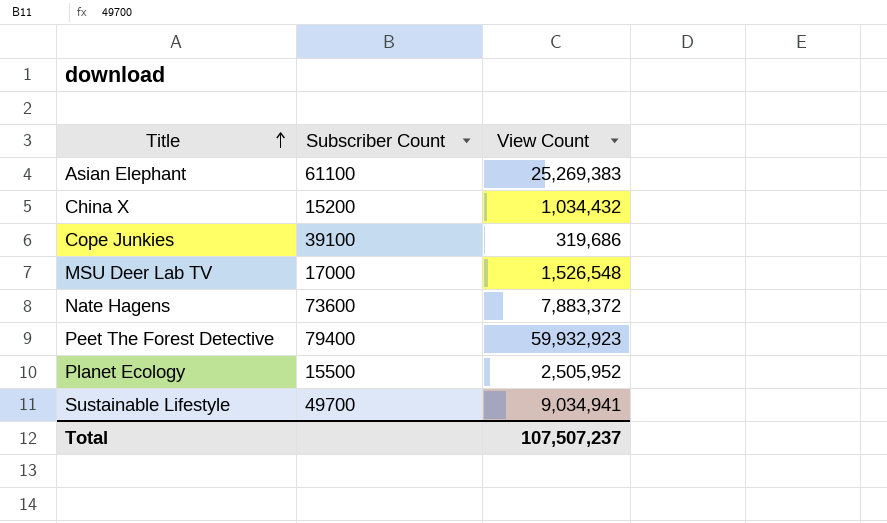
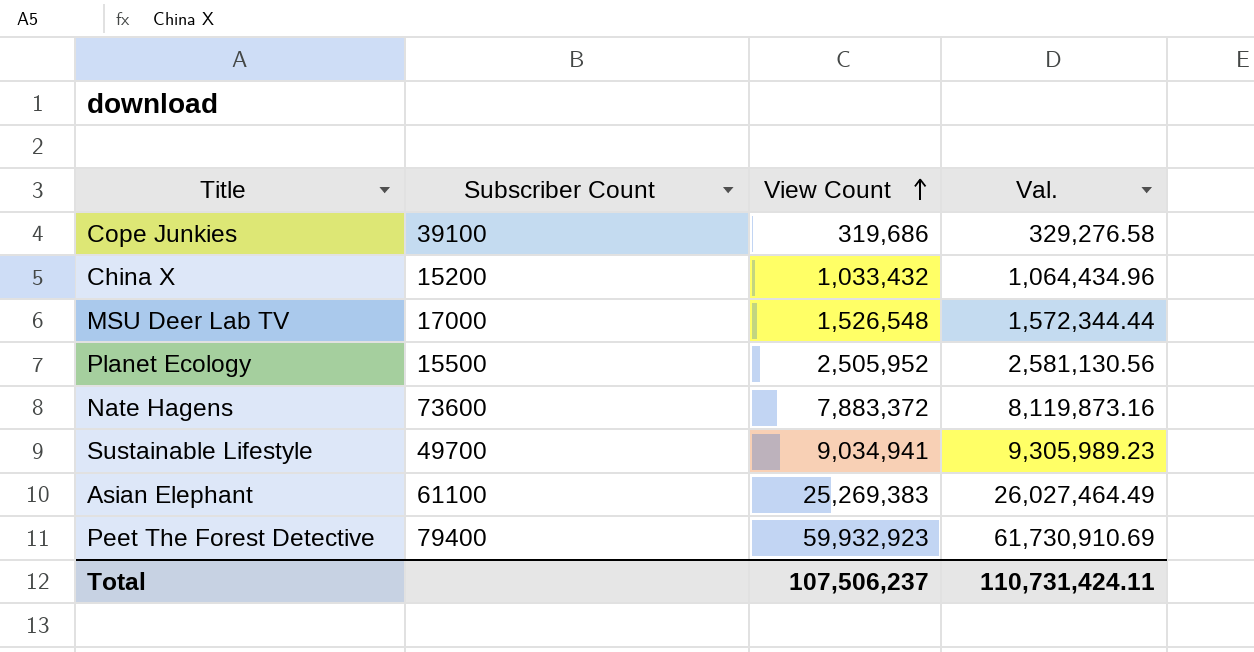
row order: Title ascending -> View Count ascending
column Val. | formula: none -> [View Count] * 1.03
China X | View Count: 1,034,432 -> 1,033,432
Total | View Count: 107,507,237 -> 107,506,237

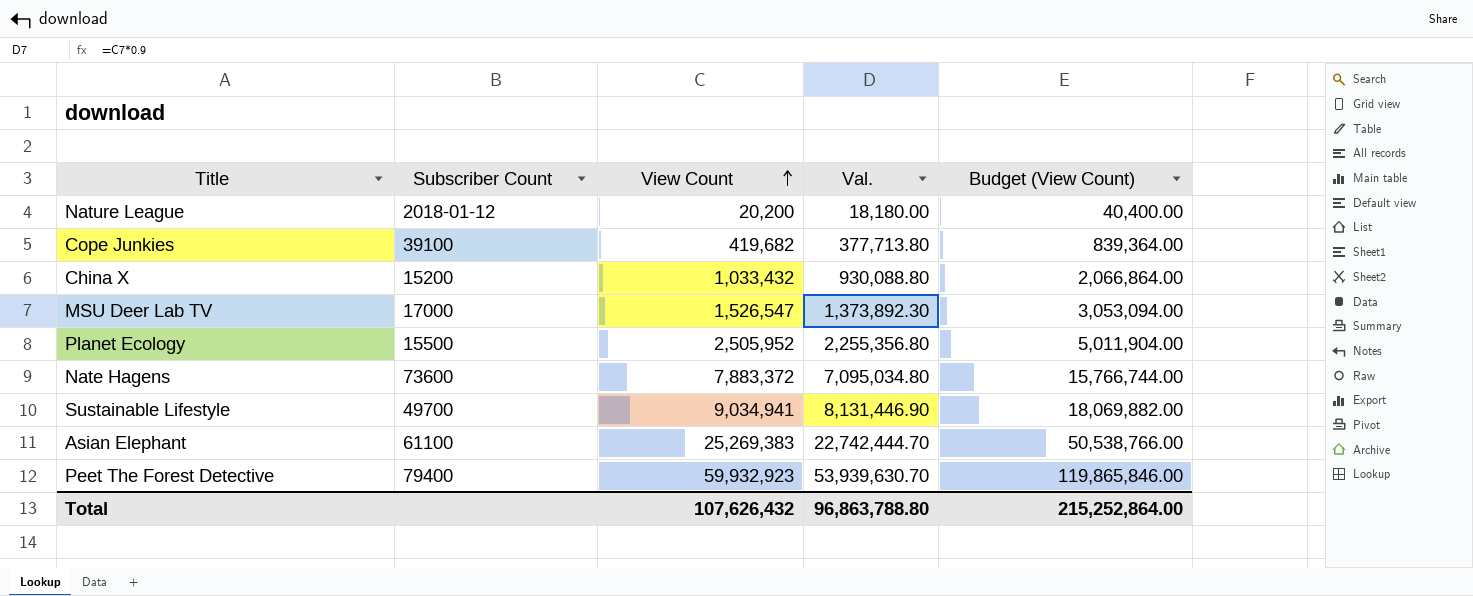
column Val. | formula: [View Count] * 1.03 -> [View Count] * 0.9
column Budget (View Count) | formula: none -> [View Count] * 2
row Nature League: none -> 2018-01-12 | 20,200 | 18,180.00 | 40,400.00
Cope Junkies | View Count: 319,686 -> 419,682
MSU Deer Lab TV | View Count: 1,526,548 -> 1,526,547
Total | View Count: 107,506,237 -> 107,626,432
Total | Val.: 110,731,424.11 -> 96,863,788.80

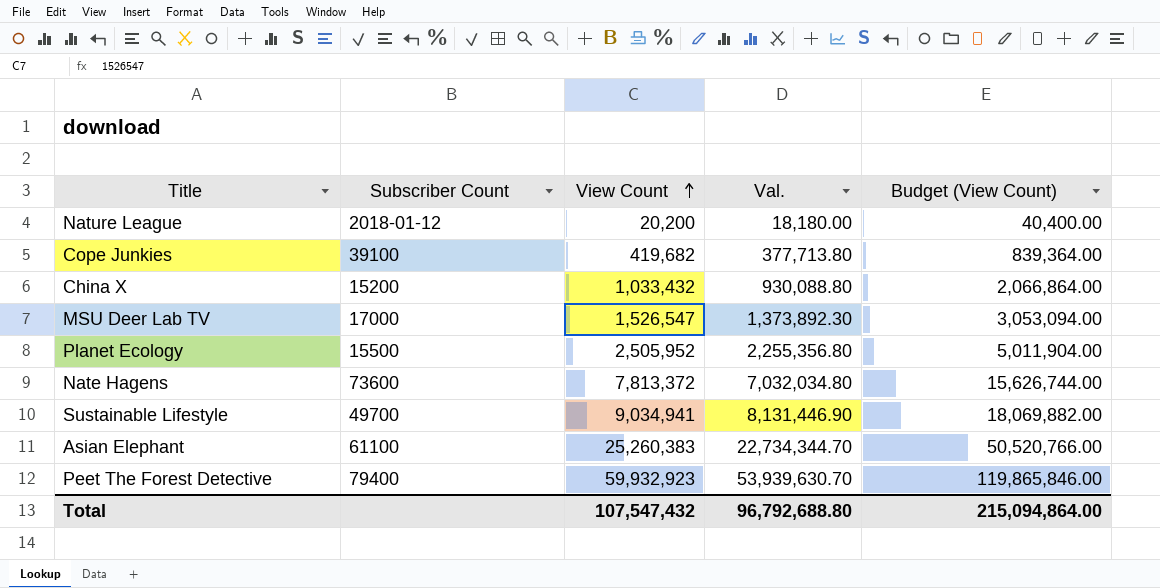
Nate Hagens | View Count: 7,883,372 -> 7,813,372
Nate Hagens | Val.: 7,095,034.80 -> 7,032,034.80
Nate Hagens | Budget (View Count): 15,766,744.00 -> 15,626,744.00
Asian Elephant | View Count: 25,269,383 -> 25,260,383
Asian Elephant | Val.: 22,742,444.70 -> 22,734,344.70
Asian Elephant | Budget (View Count): 50,538,766.00 -> 50,520,766.00
Total | View Count: 107,626,432 -> 107,547,432
Total | Val.: 96,863,788.80 -> 96,792,688.80
Total | Budget (View Count): 215,252,864.00 -> 215,094,864.00

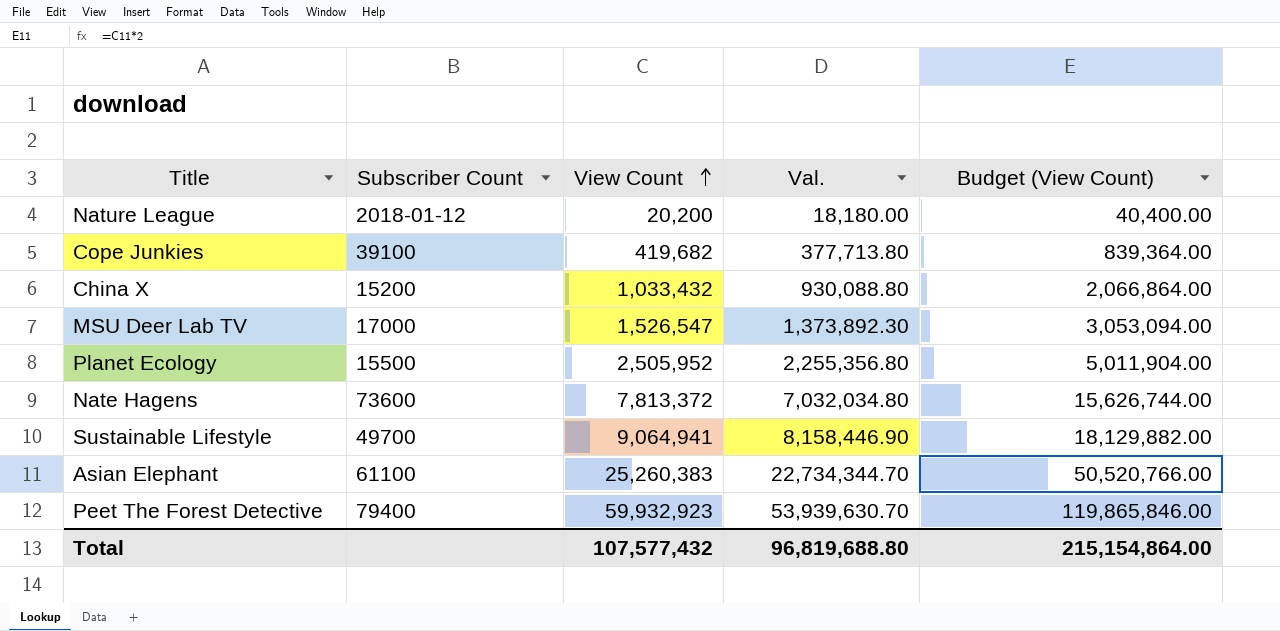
Sustainable Lifestyle | View Count: 9,034,941 -> 9,064,941
Sustainable Lifestyle | Val.: 8,131,446.90 -> 8,158,446.90
Sustainable Lifestyle | Budget (View Count): 18,069,882.00 -> 18,129,882.00
Total | View Count: 107,547,432 -> 107,577,432
Total | Val.: 96,792,688.80 -> 96,819,688.80
Total | Budget (View Count): 215,094,864.00 -> 215,154,864.00

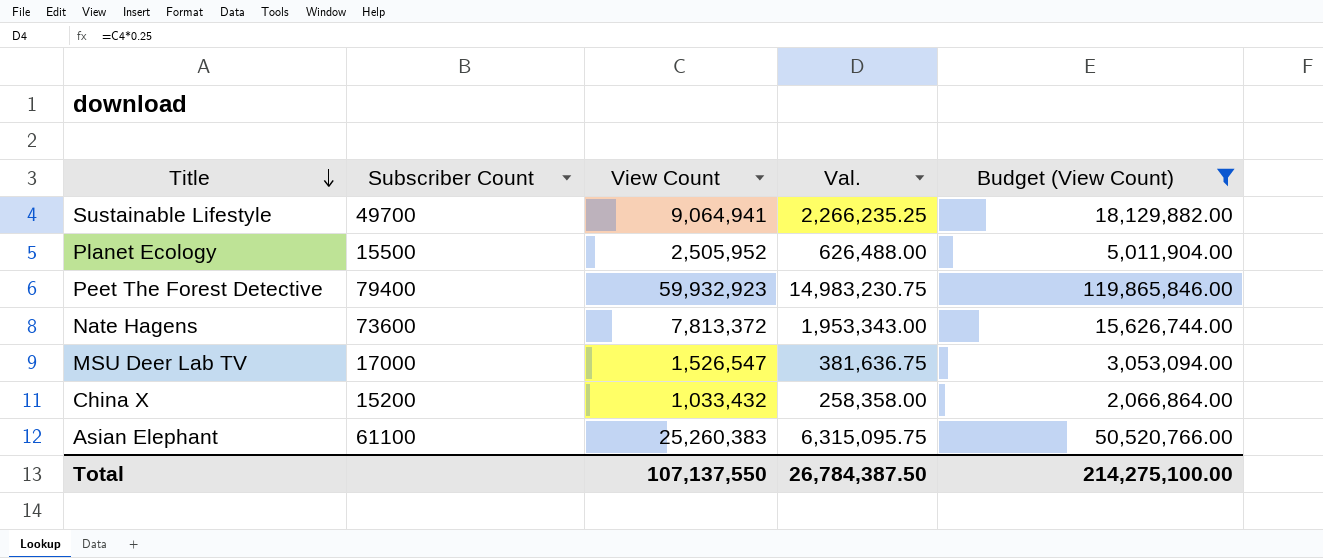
filter: none -> Budget (View Count) >= 2,066,864.00
row order: View Count ascending -> Title descending
column Val. | formula: [View Count] * 0.9 -> [View Count] * 0.25
Total | View Count: 107,577,432 -> 107,137,550
Total | Val.: 96,819,688.80 -> 26,784,387.50
Total | Budget (View Count): 215,154,864.00 -> 214,275,100.00

